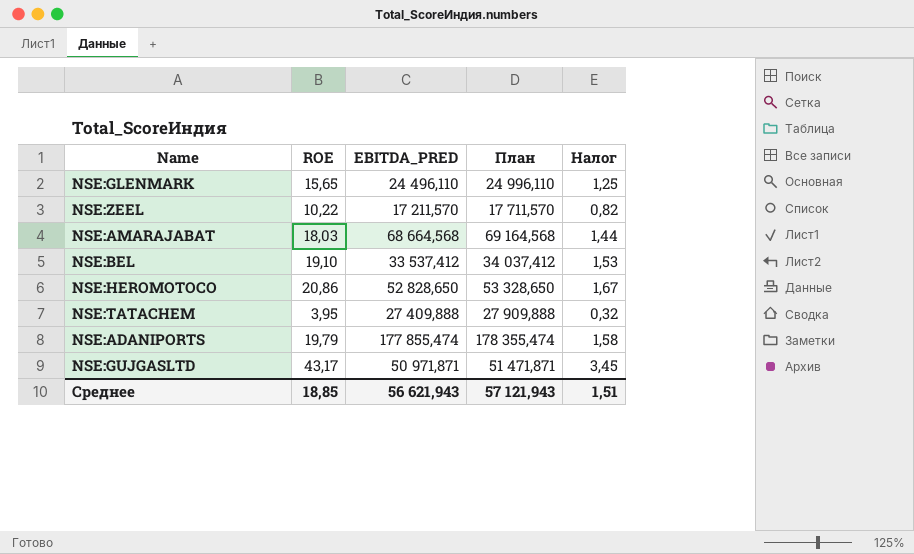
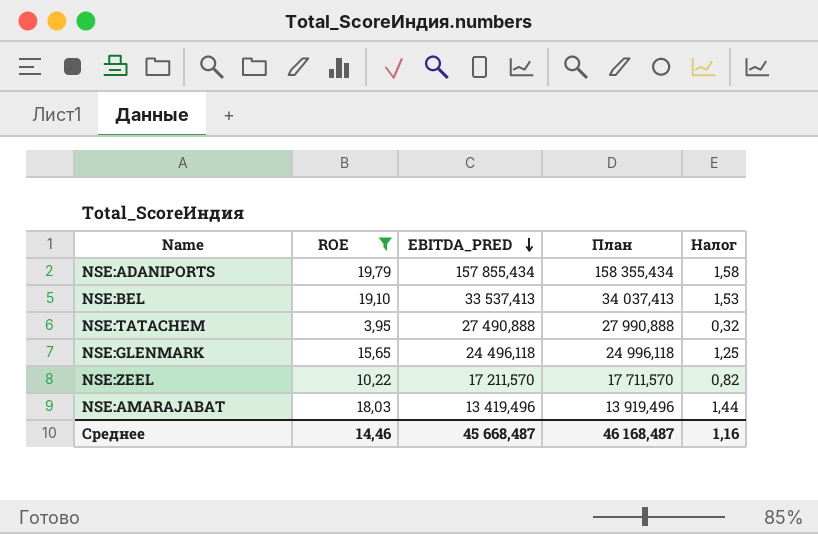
filter: none -> ROE <= 19,79
row order: none -> EBITDA_PRED descending
NSE:ADANIPORTS | EBITDA_PRED: 177 855,474 -> 157 855,434
NSE:ADANIPORTS | План: 178 355,474 -> 158 355,434
NSE:BEL | EBITDA_PRED: 33 537,412 -> 33 537,413
NSE:BEL | План: 34 037,412 -> 34 037,413
NSE:TATACHEM | EBITDA_PRED: 27 409,888 -> 27 490,888
NSE:TATACHEM | План: 27 909,888 -> 27 990,888
NSE:GLENMARK | EBITDA_PRED: 24 496,110 -> 24 496,118
NSE:GLENMARK | План: 24 996,110 -> 24 996,118
NSE:AMARAJABAT | EBITDA_PRED: 68 664,568 -> 13 419,496
NSE:AMARAJABAT | План: 69 164,568 -> 13 919,496
Среднее | ROE: 18,85 -> 14,46
Среднее | EBITDA_PRED: 56 621,943 -> 45 668,487
Среднее | План: 57 121,943 -> 46 168,487
Среднее | Налог: 1,51 -> 1,16

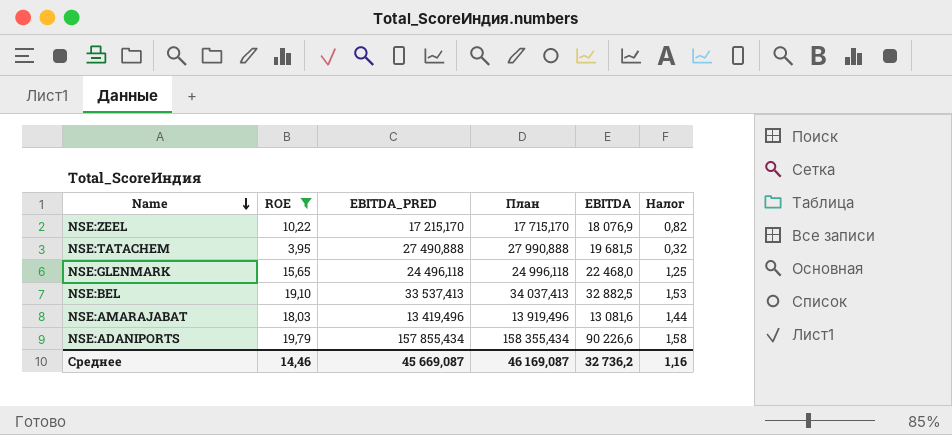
row order: EBITDA_PRED descending -> Name descending
column EBITDA | position: none -> 5
NSE:ZEEL | EBITDA_PRED: 17 211,570 -> 17 215,170
NSE:ZEEL | План: 17 711,570 -> 17 715,170
Среднее | EBITDA_PRED: 45 668,487 -> 45 669,087
Среднее | План: 46 168,487 -> 46 169,087

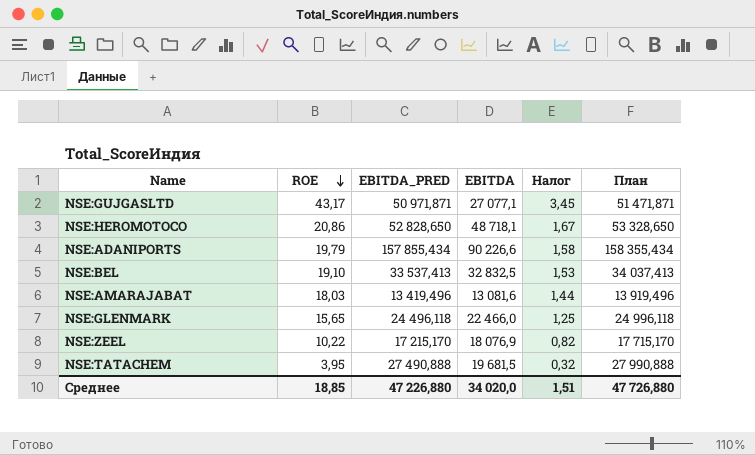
filter: ROE <= 19,79 -> none
row order: Name descending -> ROE descending
column План | position: 4 -> 6
NSE:BEL | EBITDA: 32 882,5 -> 32 832,5
NSE:GLENMARK | EBITDA: 22 468,0 -> 22 466,0
Среднее | ROE: 14,46 -> 18,85
Среднее | EBITDA_PRED: 45 669,087 -> 47 226,880
Среднее | EBITDA: 32 736,2 -> 34 020,0
Среднее | Налог: 1,16 -> 1,51
Среднее | План: 46 169,087 -> 47 726,880

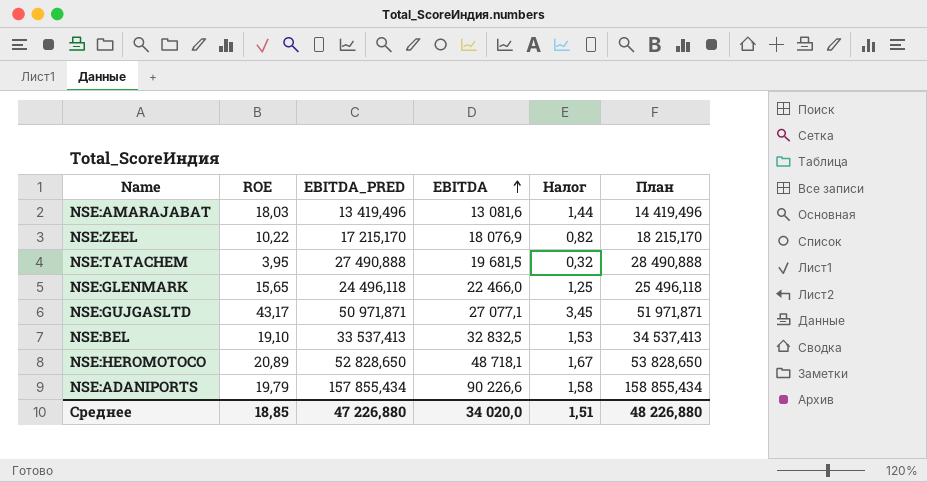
row order: ROE descending -> EBITDA ascending
column План | formula: [EBITDA_PRED] + 500 -> [EBITDA_PRED] + 1000
NSE:HEROMOTOCO | ROE: 20,86 -> 20,89
Среднее | План: 47 726,880 -> 48 226,880

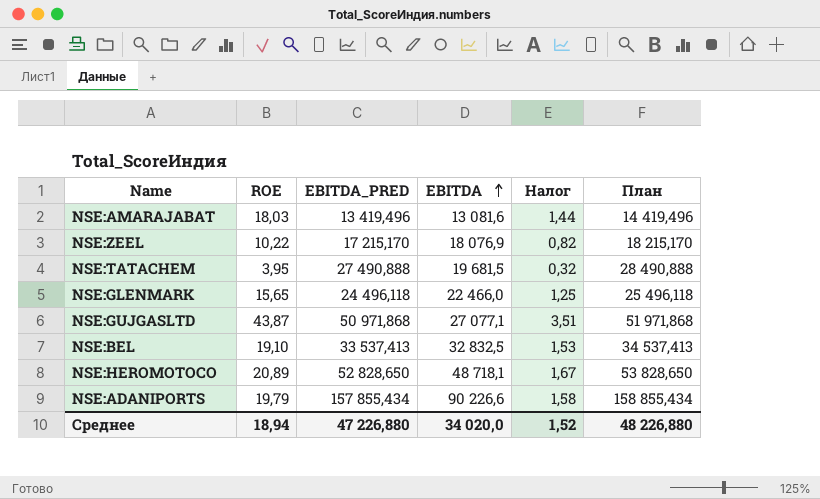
NSE:GUJGASLTD | ROE: 43,17 -> 43,87
NSE:GUJGASLTD | EBITDA_PRED: 50 971,871 -> 50 971,868
NSE:GUJGASLTD | Налог: 3,45 -> 3,51
NSE:GUJGASLTD | План: 51 971,871 -> 51 971,868
Среднее | ROE: 18,85 -> 18,94
Среднее | Налог: 1,51 -> 1,52

